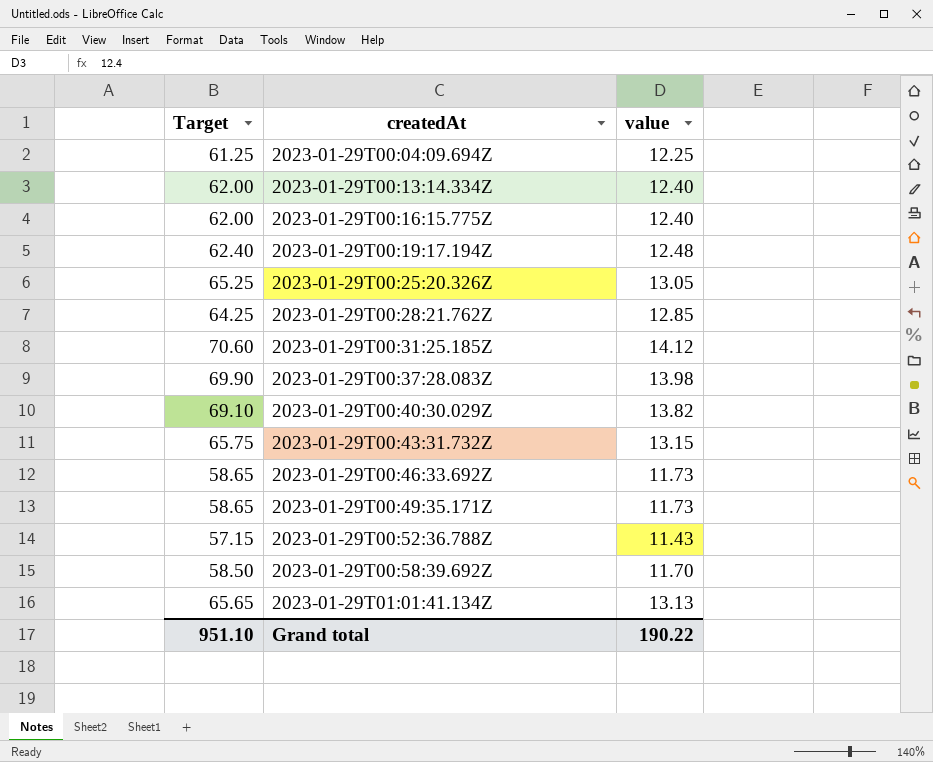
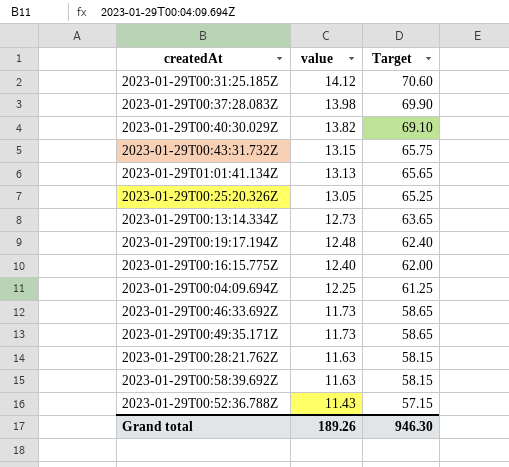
row order: createdAt ascending -> value descending
column Target | position: 1 -> 3
2023-01-29T00:13:14.334Z | value: 12.40 -> 12.73
2023-01-29T00:13:14.334Z | Target: 62.00 -> 63.65
2023-01-29T00:28:21.762Z | value: 12.85 -> 11.63
2023-01-29T00:28:21.762Z | Target: 64.25 -> 58.15
2023-01-29T00:58:39.692Z | value: 11.70 -> 11.63
2023-01-29T00:58:39.692Z | Target: 58.50 -> 58.15
Grand total | value: 190.22 -> 189.26
Grand total | Target: 951.10 -> 946.30

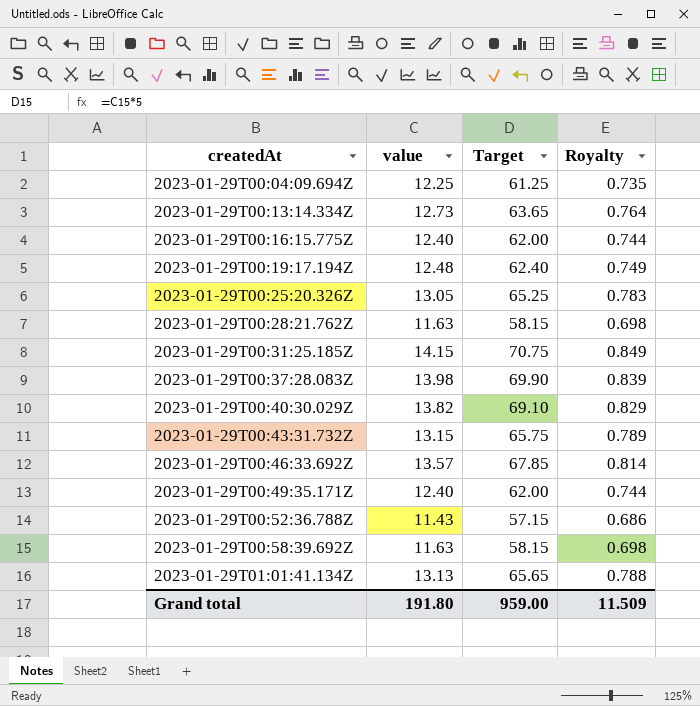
row order: value descending -> createdAt ascending
column Royalty | formula: none -> [value] * 0.06
2023-01-29T00:31:25.185Z | value: 14.12 -> 14.15
2023-01-29T00:31:25.185Z | Target: 70.60 -> 70.75
2023-01-29T00:46:33.692Z | value: 11.73 -> 13.57
2023-01-29T00:46:33.692Z | Target: 58.65 -> 67.85
2023-01-29T00:49:35.171Z | value: 11.73 -> 12.40
2023-01-29T00:49:35.171Z | Target: 58.65 -> 62.00
Grand total | value: 189.26 -> 191.80
Grand total | Target: 946.30 -> 959.00

